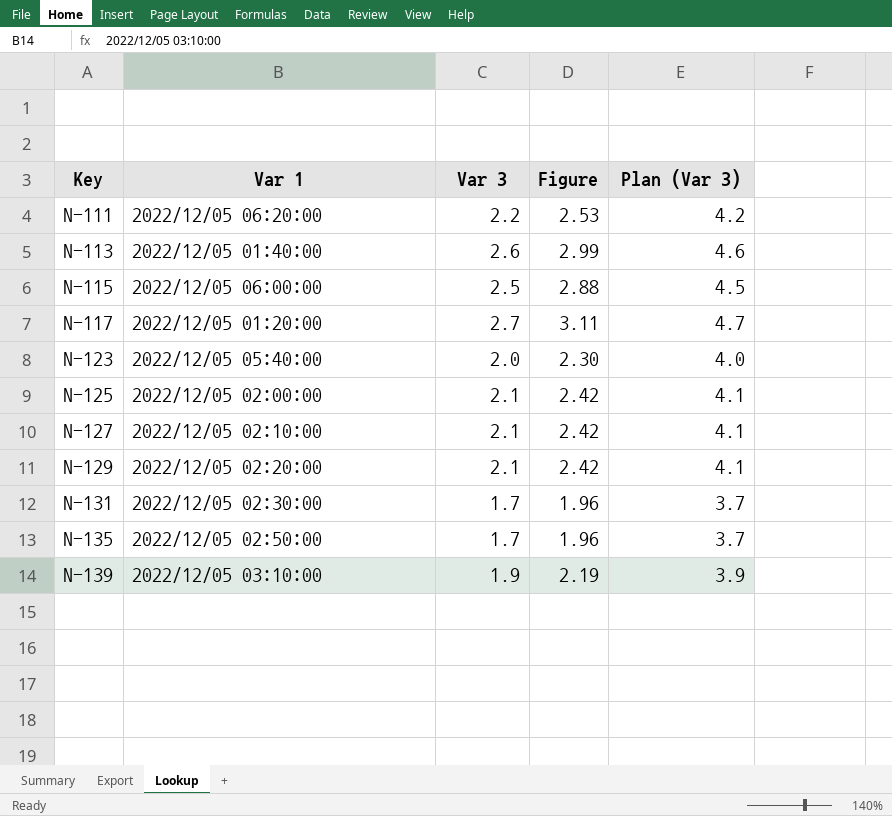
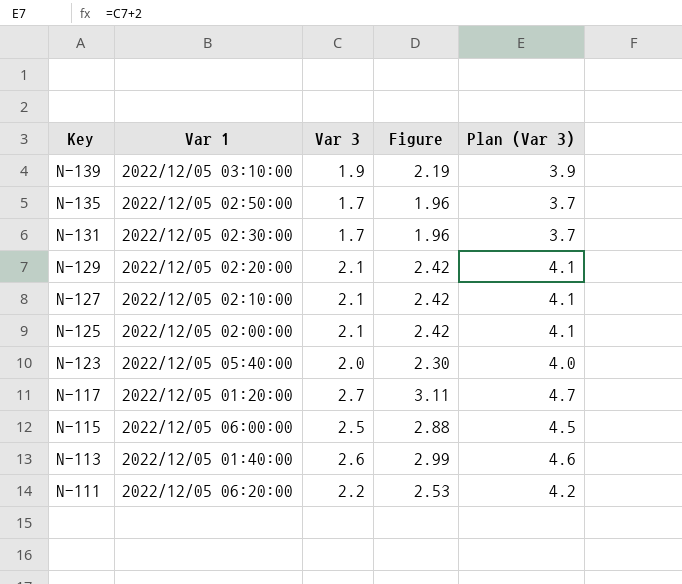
row order: Key ascending -> Key descending

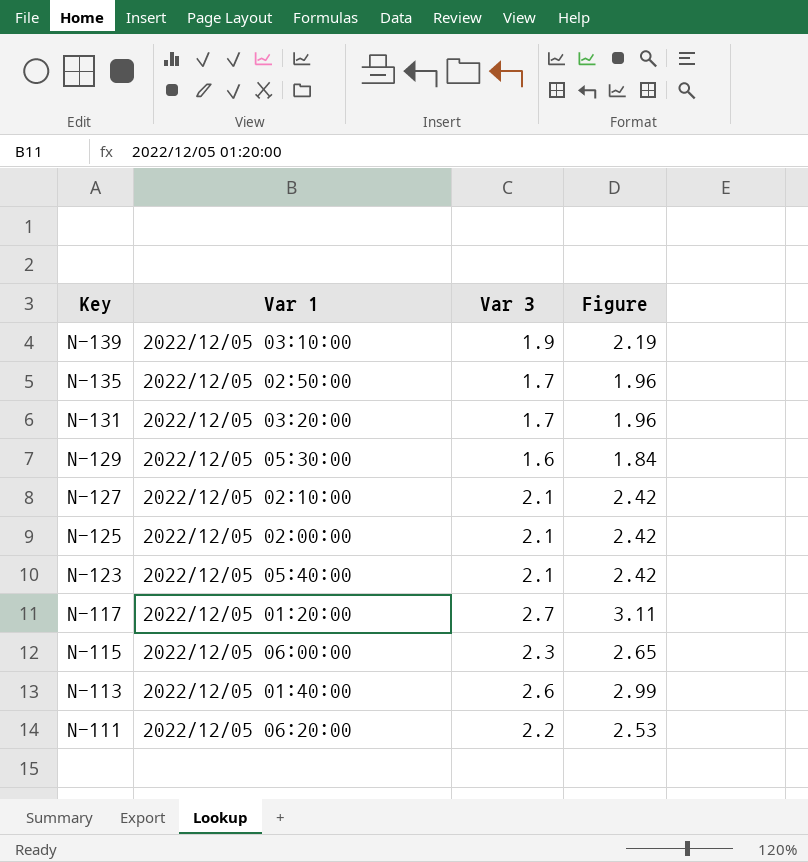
column Plan (Var 3) | formula: [Var 3] + 2 -> none
N-131 | Var 1: 2022/12/05 02:30:00 -> 2022/12/05 03:20:00
N-129 | Var 1: 2022/12/05 02:20:00 -> 2022/12/05 05:30:00
N-129 | Var 3: 2.1 -> 1.6
N-129 | Figure: 2.42 -> 1.84
N-123 | Var 3: 2.0 -> 2.1
N-123 | Figure: 2.30 -> 2.42
N-115 | Var 3: 2.5 -> 2.3
N-115 | Figure: 2.88 -> 2.65

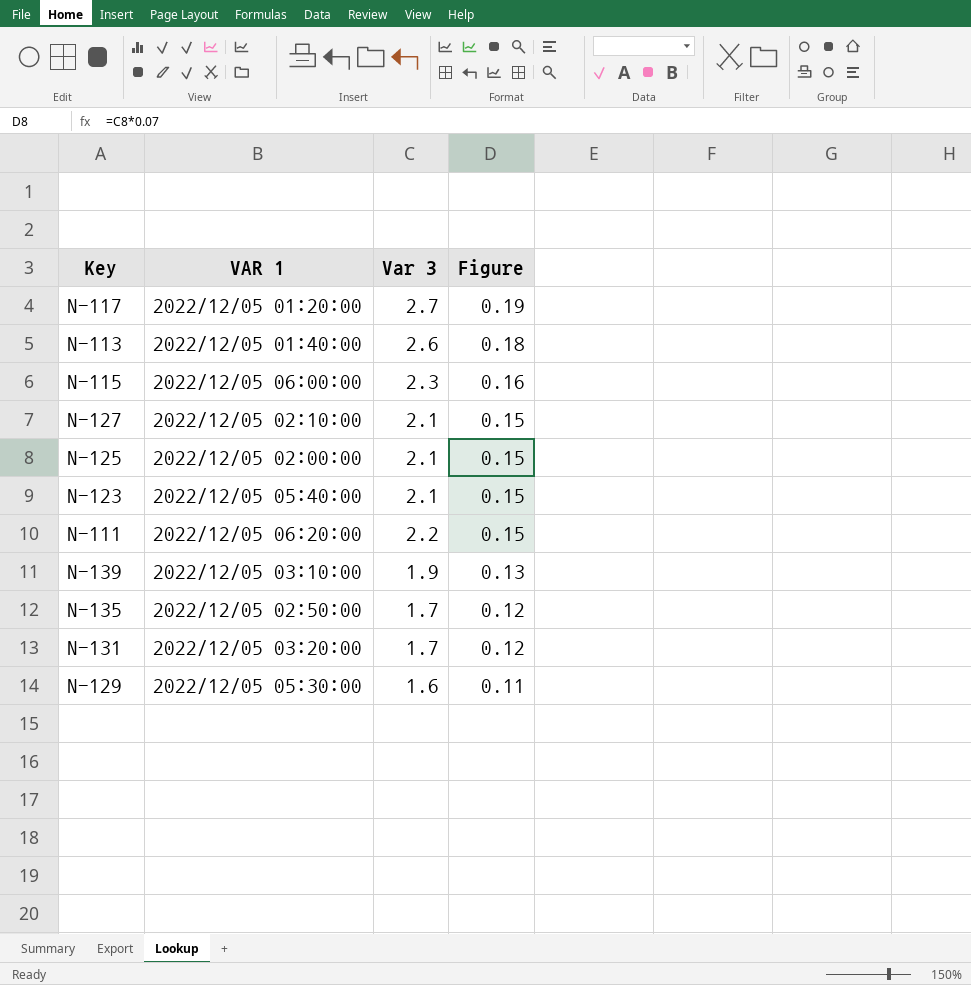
row order: Key descending -> Figure descending
column name: Var 1 -> VAR 1
column Figure | formula: [Var 3] * 1.15 -> [Var 3] * 0.07

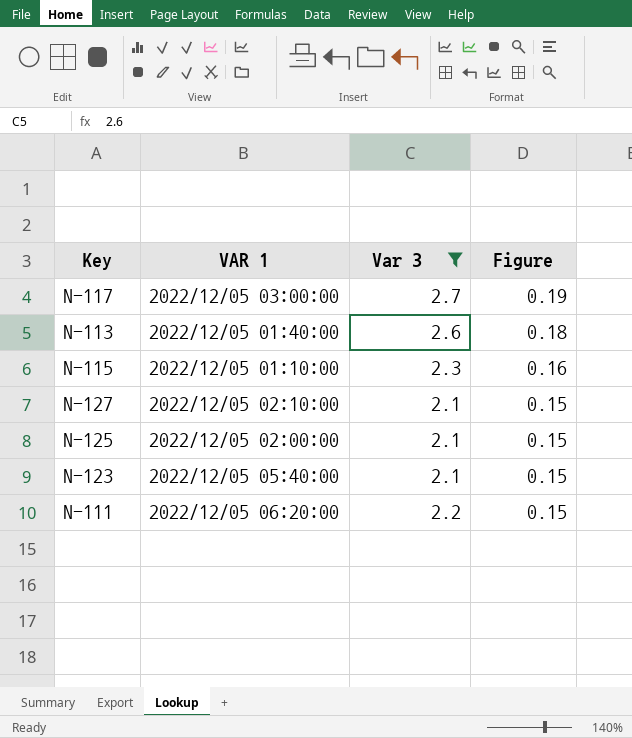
filter: none -> Var 3 >= 2.1
N-117 | VAR 1: 2022/12/05 01:20:00 -> 2022/12/05 03:00:00
N-115 | VAR 1: 2022/12/05 06:00:00 -> 2022/12/05 01:10:00

